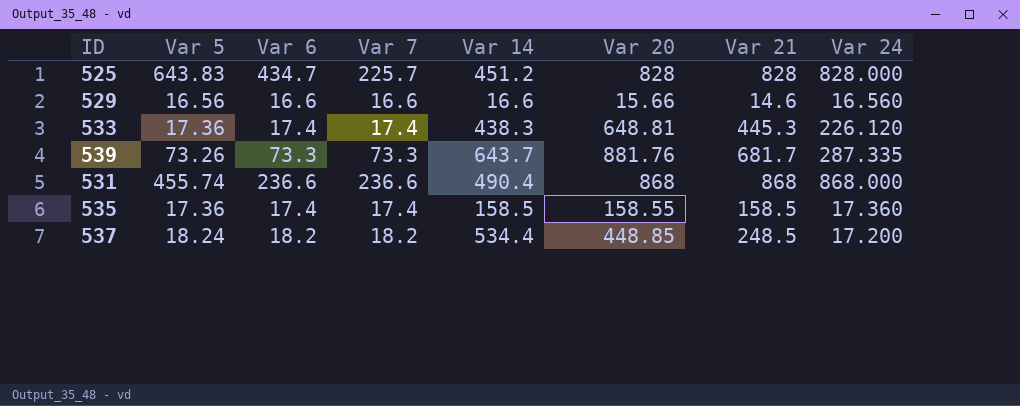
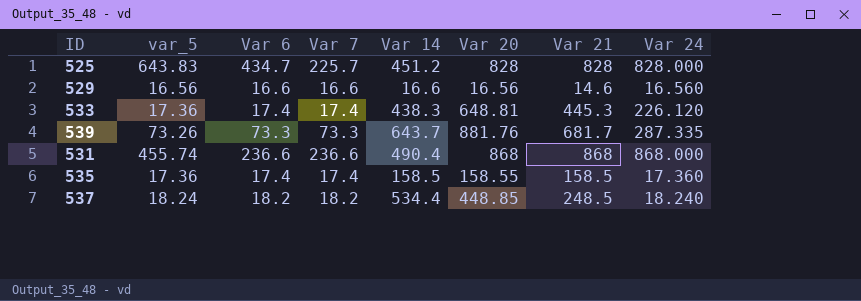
column name: Var 5 -> var_5
529 | Var 20: 15.66 -> 16.56
537 | Var 24: 17.200 -> 18.240

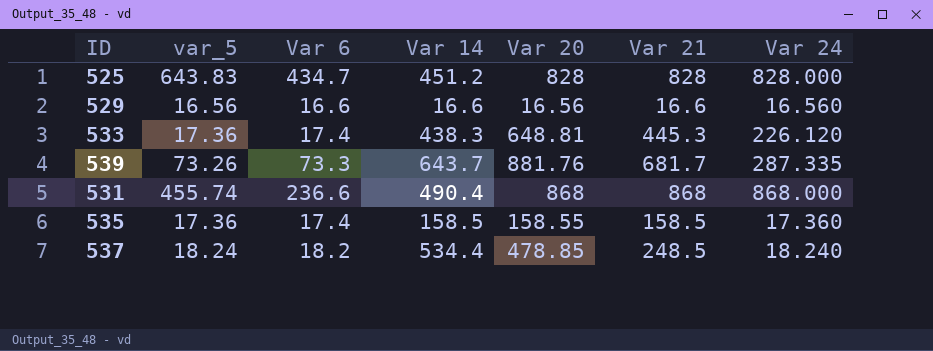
column Var 7 | position: 4 -> none
529 | Var 21: 14.6 -> 16.6
537 | Var 20: 448.85 -> 478.85

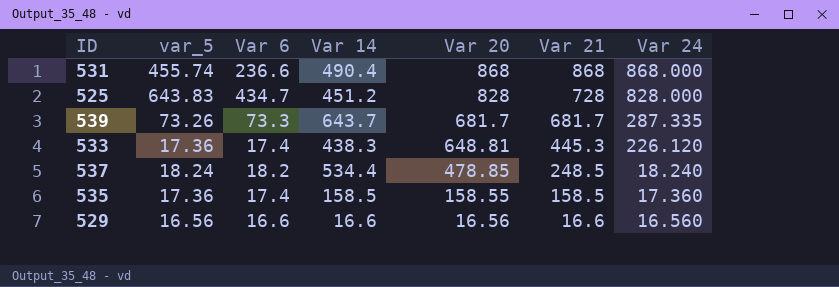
row order: none -> Var 20 descending
525 | Var 21: 828 -> 728
539 | Var 20: 881.76 -> 681.7

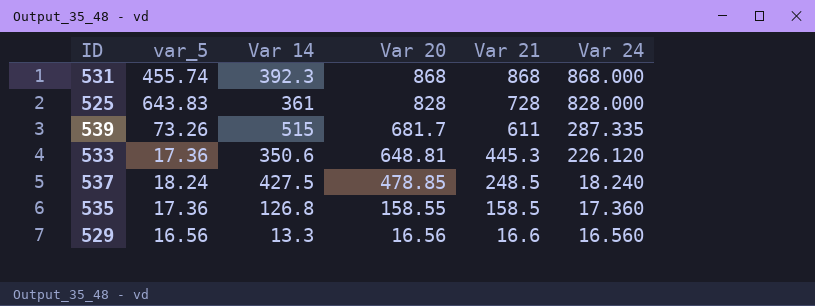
column Var 6 | position: 3 -> none
531 | Var 14: 490.4 -> 392.3
525 | Var 14: 451.2 -> 361
539 | Var 14: 643.7 -> 515
539 | Var 21: 681.7 -> 611
533 | Var 14: 438.3 -> 350.6
537 | Var 14: 534.4 -> 427.5
535 | Var 14: 158.5 -> 126.8
529 | Var 14: 16.6 -> 13.3

